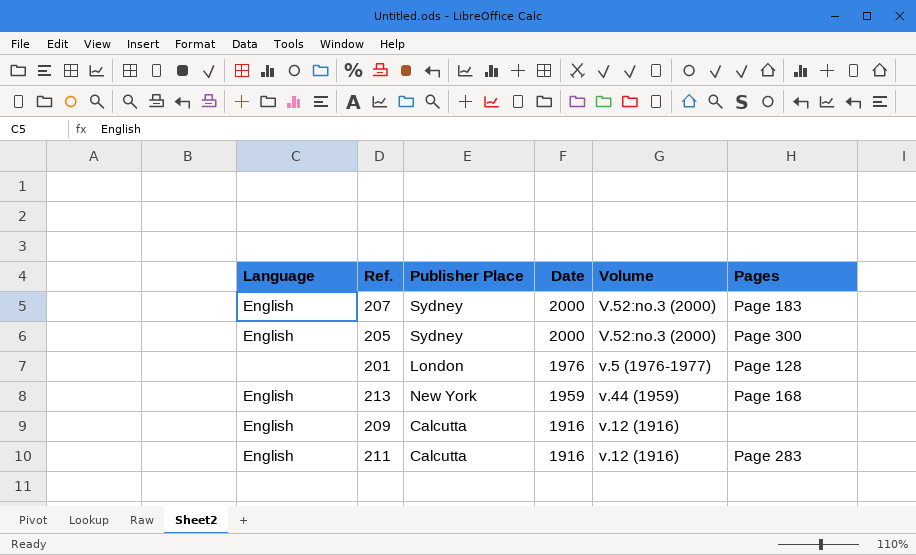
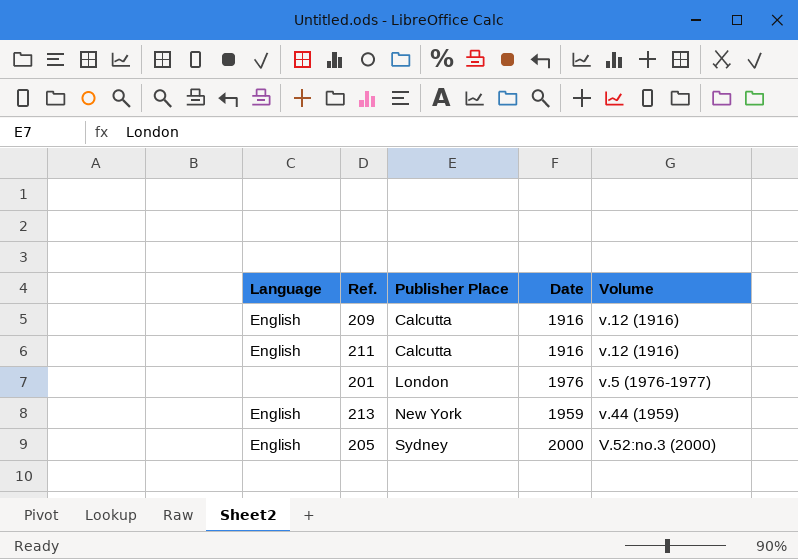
row order: Date descending -> Publisher Place ascending
column Pages | position: 6 -> none
row 207: English | Sydney | 2000 | V.52:no.3 (2000) | Page 183 -> none

